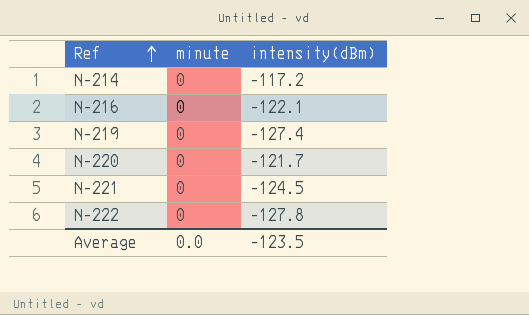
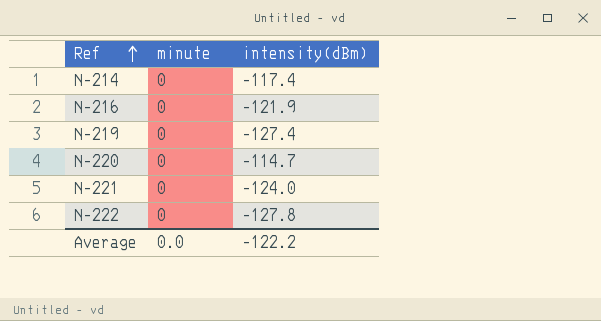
N-214 | intensity(dBm): -117.2 -> -117.4
N-216 | intensity(dBm): -122.1 -> -121.9
N-220 | intensity(dBm): -121.7 -> -114.7
N-221 | intensity(dBm): -124.5 -> -124.0
Average | intensity(dBm): -123.5 -> -122.2

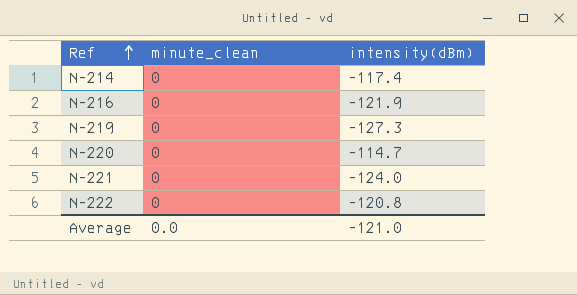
column name: minute -> minute_clean
N-219 | intensity(dBm): -127.4 -> -127.3
N-222 | intensity(dBm): -127.8 -> -120.8
Average | intensity(dBm): -122.2 -> -121.0

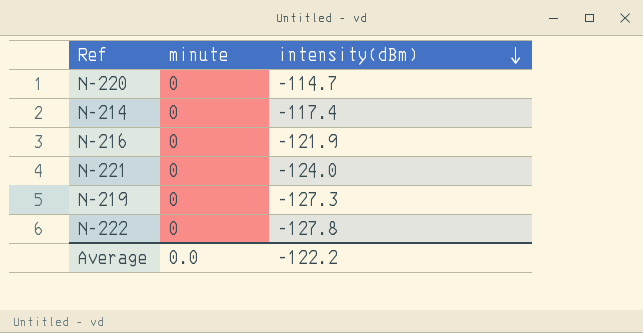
row order: Ref ascending -> intensity(dBm) descending
column name: minute_clean -> minute
N-222 | intensity(dBm): -120.8 -> -127.8
Average | intensity(dBm): -121.0 -> -122.2

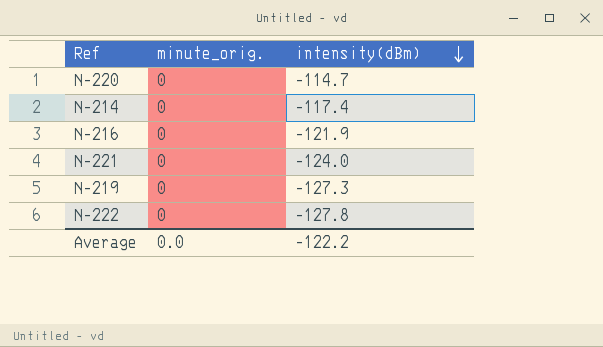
column name: minute -> minute_orig.

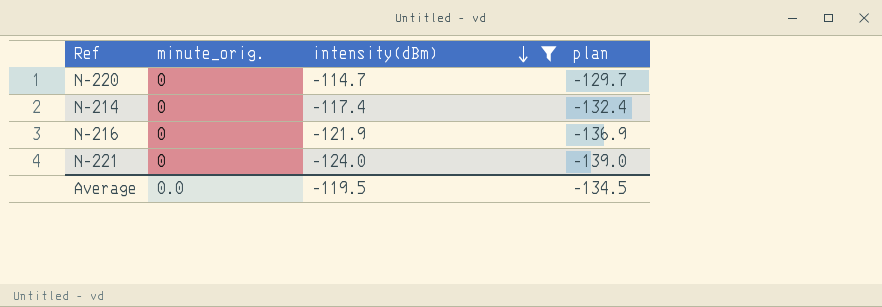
filter: none -> intensity(dBm) >= -124.0
column plan | formula: none -> [intensity(dBm)] - 15
Average | intensity(dBm): -122.2 -> -119.5

